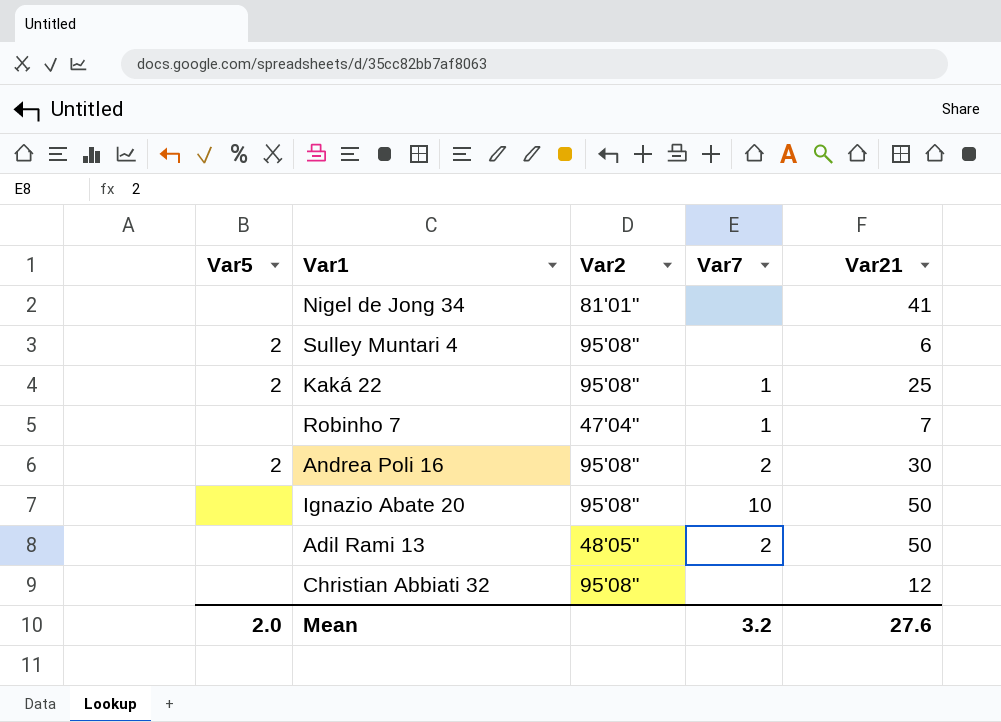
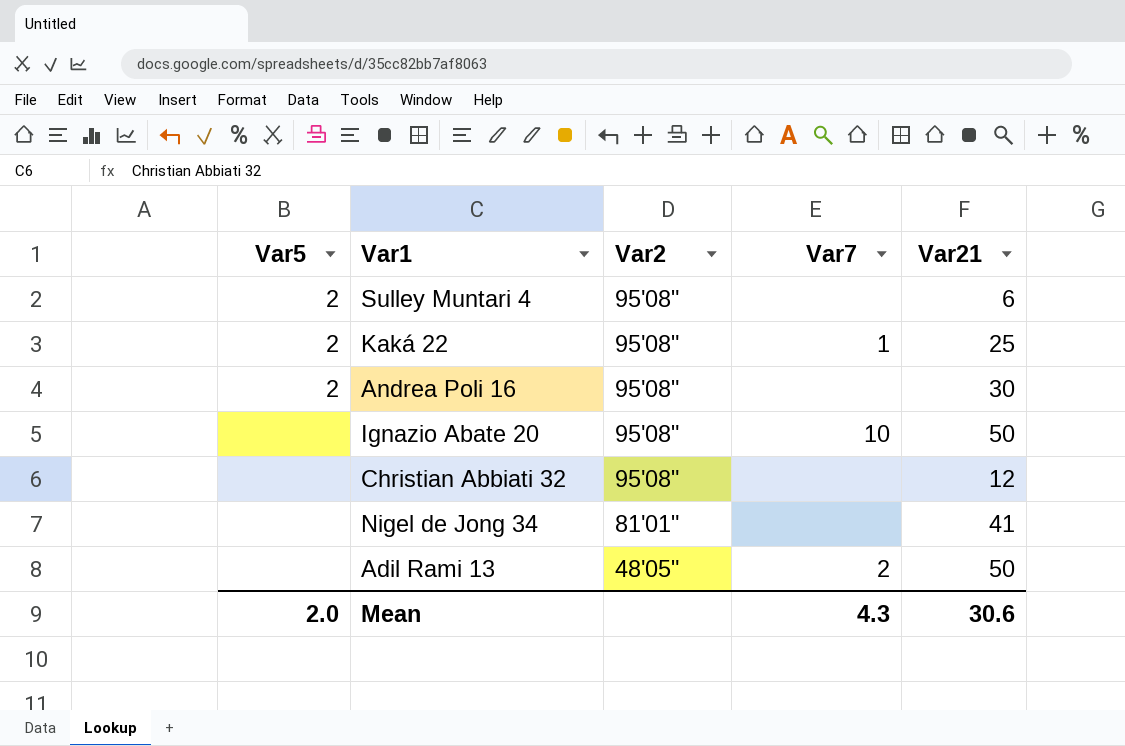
row order: none -> Var2 descending
row Robinho 7: none | 47'04" | 1 | 7 -> none
Andrea Poli 16 | Var7: 2 -> none
Mean | Var7: 3.2 -> 4.3
Mean | Var21: 27.6 -> 30.6

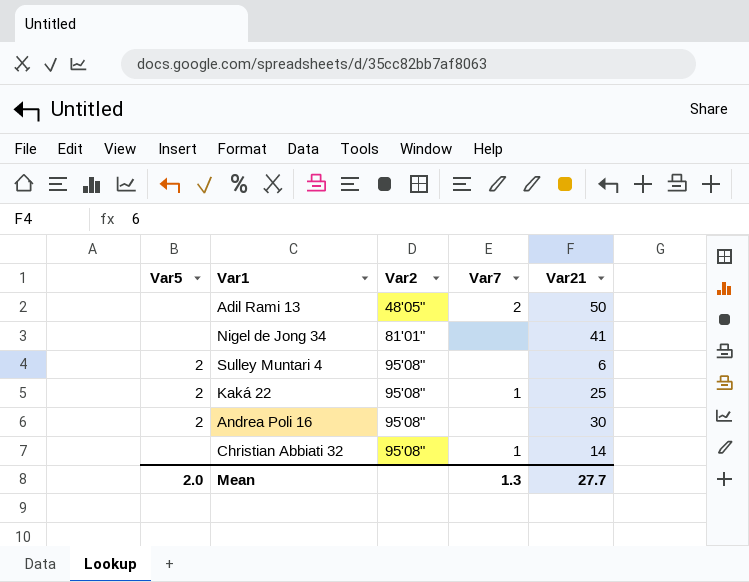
row order: Var2 descending -> Var2 ascending
row Ignazio Abate 20: none | 95'08" | 10 | 50 -> none
Christian Abbiati 32 | Var7: none -> 1
Christian Abbiati 32 | Var21: 12 -> 14
Mean | Var7: 4.3 -> 1.3
Mean | Var21: 30.6 -> 27.7

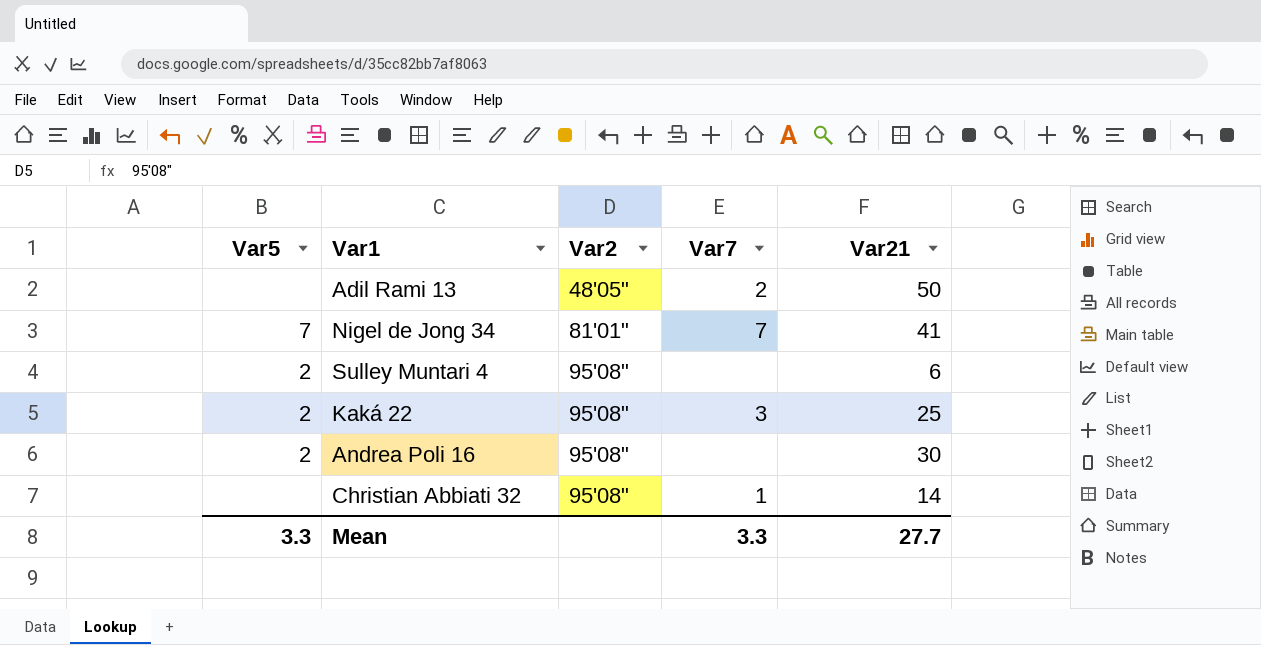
Nigel de Jong 34 | Var5: none -> 7
Nigel de Jong 34 | Var7: none -> 7
Kaká 22 | Var7: 1 -> 3
Mean | Var5: 2.0 -> 3.3
Mean | Var7: 1.3 -> 3.3

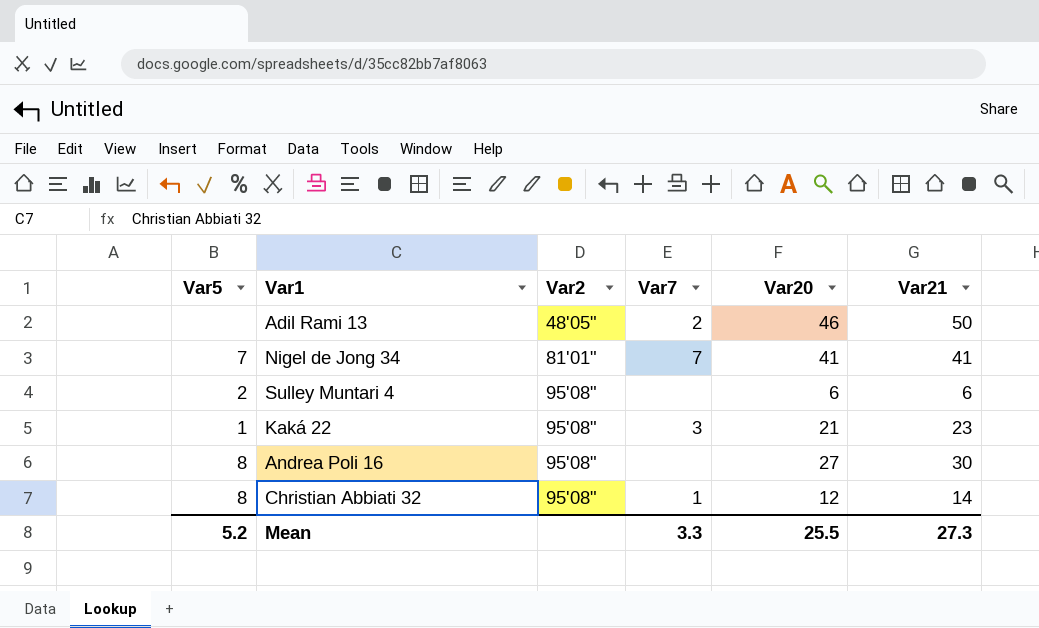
column Var20 | position: none -> 5
Kaká 22 | Var5: 2 -> 1
Kaká 22 | Var21: 25 -> 23
Andrea Poli 16 | Var5: 2 -> 8
Christian Abbiati 32 | Var5: none -> 8
Mean | Var5: 3.3 -> 5.2
Mean | Var21: 27.7 -> 27.3

